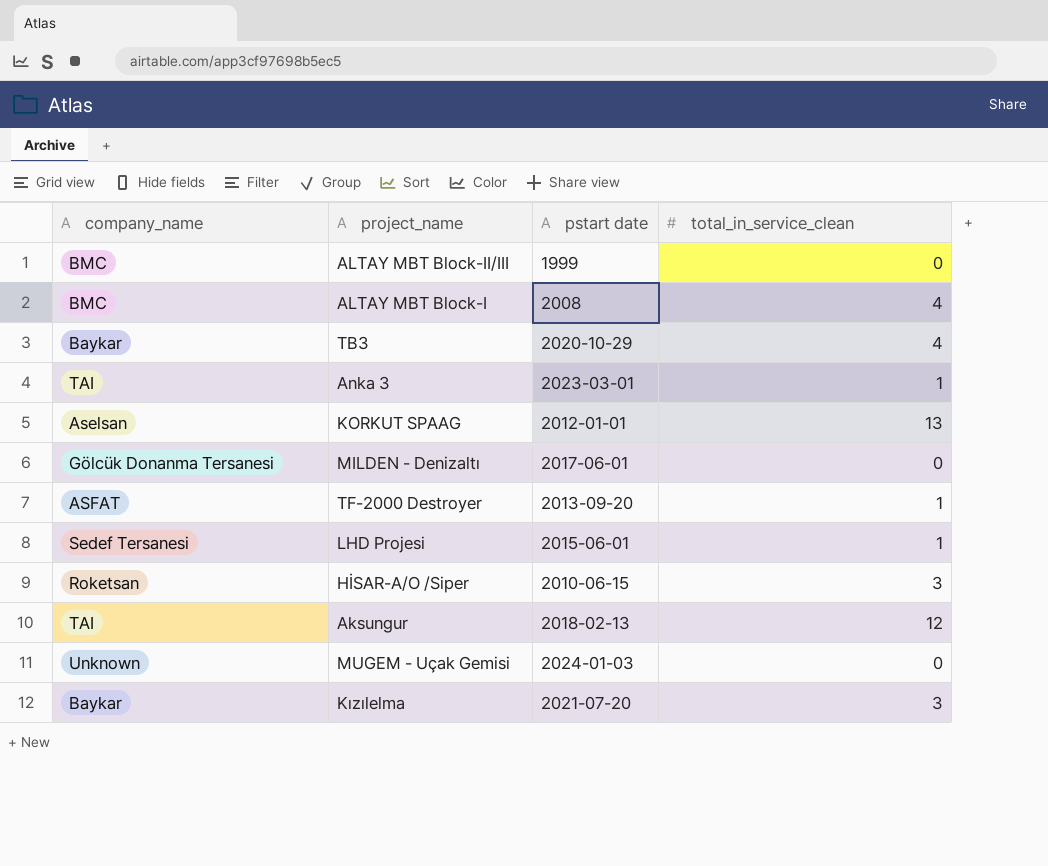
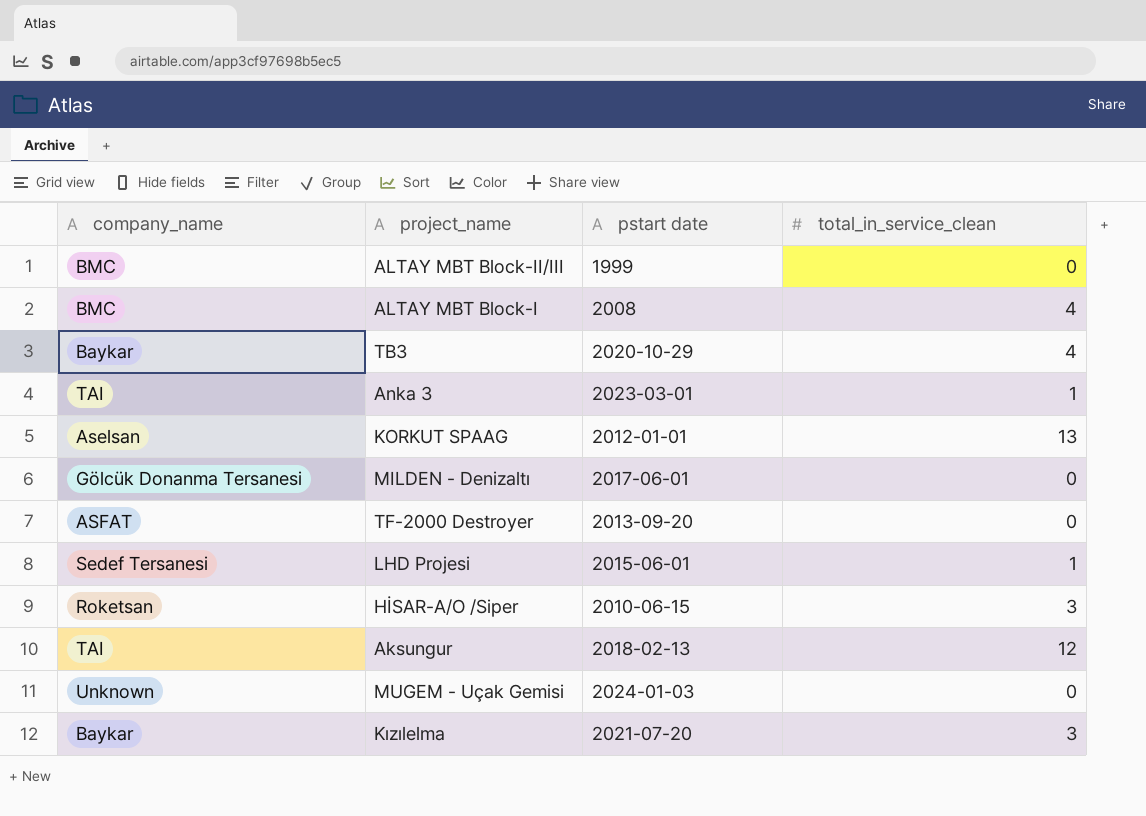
TF-2000 Destroyer | total_in_service_clean: 1 -> 0

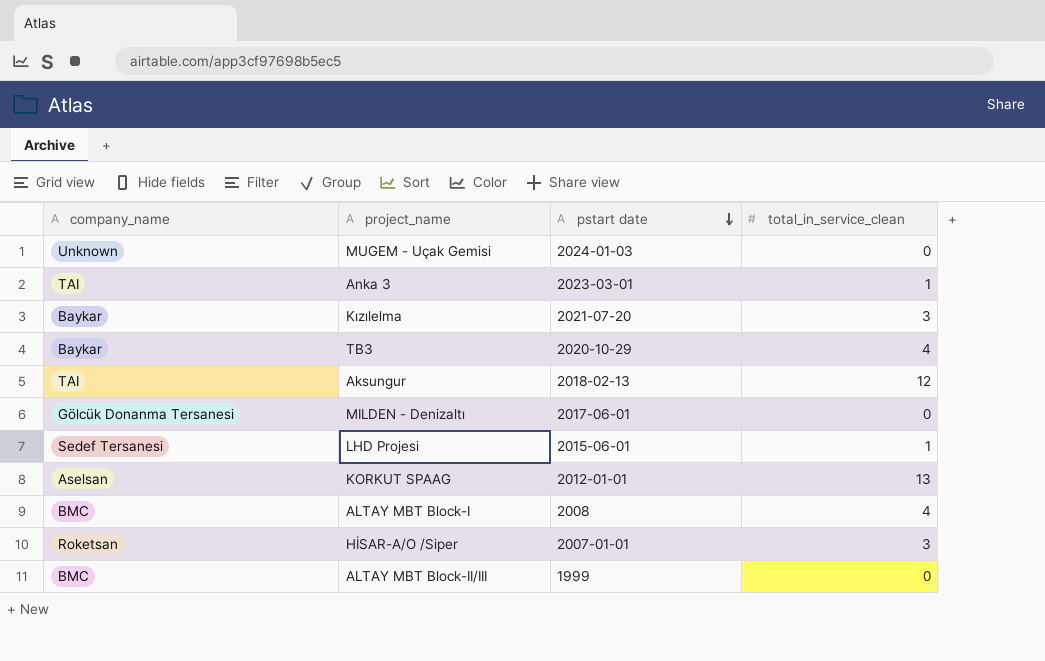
row order: none -> pstart date descending
row TF-2000 Destroyer: ASFAT | 2013-09-20 | 0 -> none
HİSAR-A/O /Siper | pstart date: 2010-06-15 -> 2007-01-01

